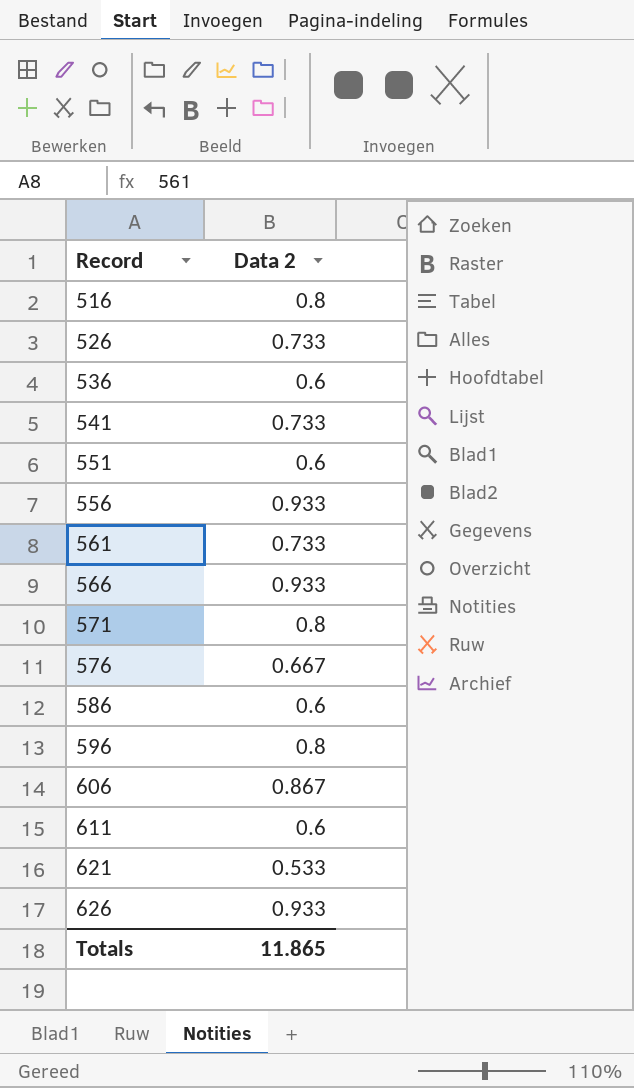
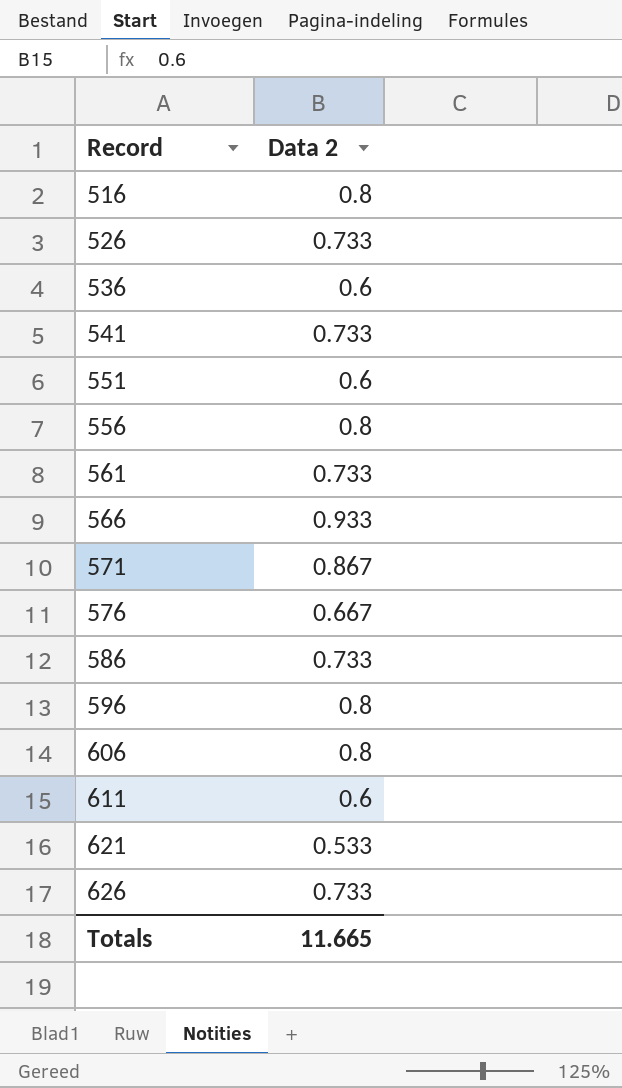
556 | Data 2: 0.933 -> 0.8
571 | Data 2: 0.8 -> 0.867
586 | Data 2: 0.6 -> 0.733
606 | Data 2: 0.867 -> 0.8
626 | Data 2: 0.933 -> 0.733
Totals | Data 2: 11.865 -> 11.665

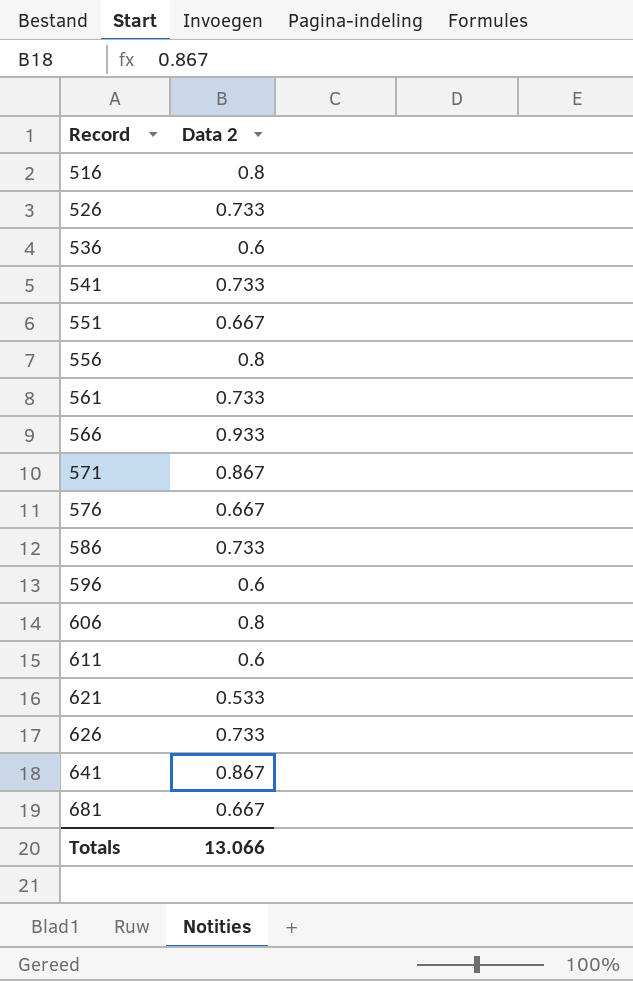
551 | Data 2: 0.6 -> 0.667
596 | Data 2: 0.8 -> 0.6
row 641: none -> 0.867
row 681: none -> 0.667
Totals | Data 2: 11.665 -> 13.066

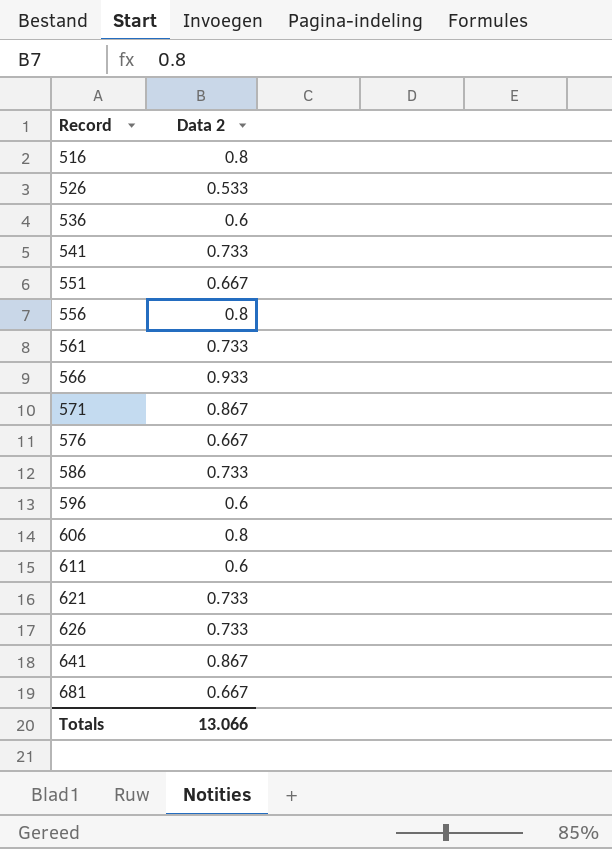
526 | Data 2: 0.733 -> 0.533
621 | Data 2: 0.533 -> 0.733

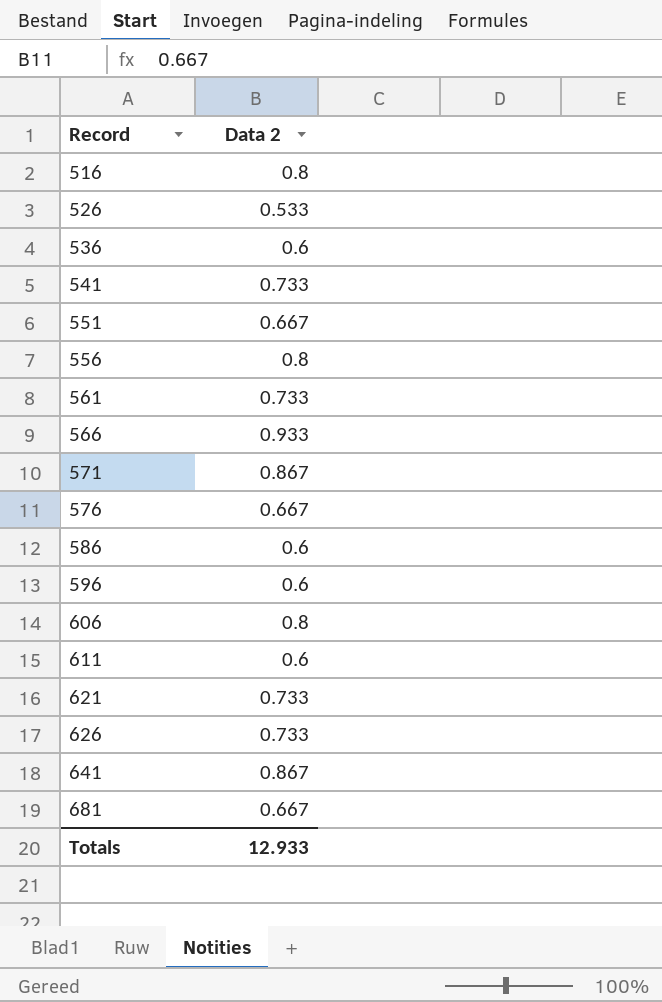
586 | Data 2: 0.733 -> 0.6
Totals | Data 2: 13.066 -> 12.933

